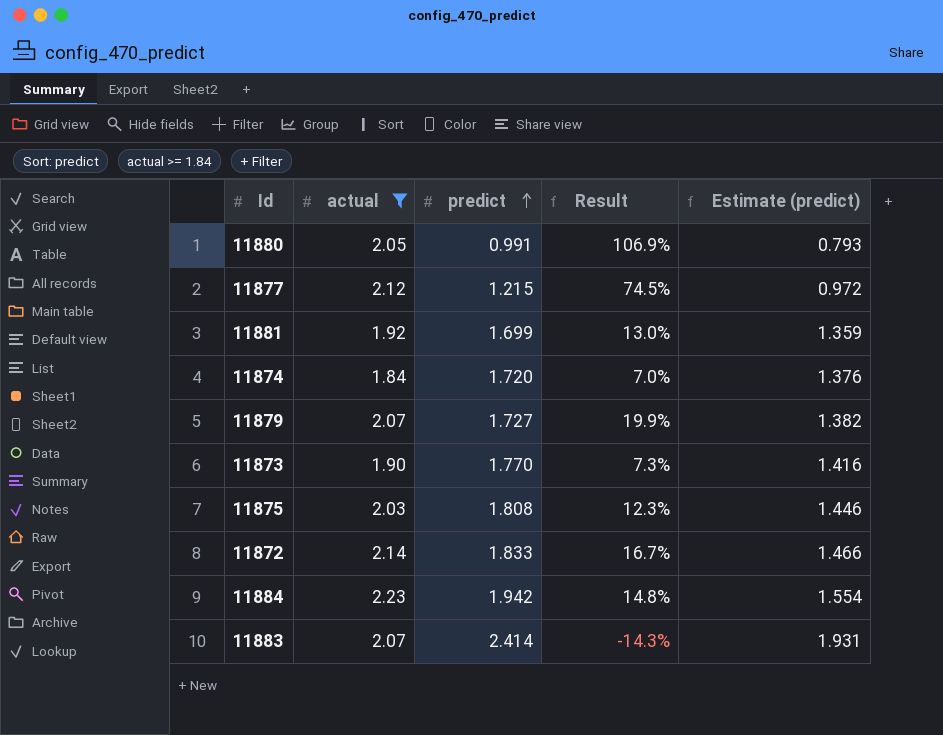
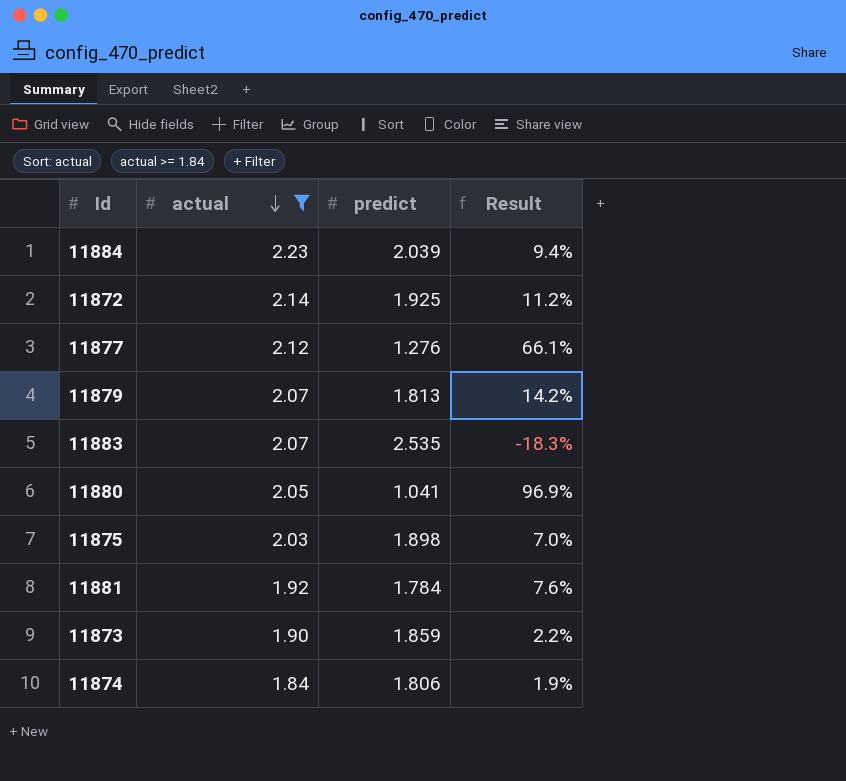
row order: predict ascending -> actual descending
column Estimate (predict) | formula: [predict] * 0.8 -> none
11884 | predict: 1.942 -> 2.039
11884 | Result: 14.8% -> 9.4%
11872 | predict: 1.833 -> 1.925
11872 | Result: 16.7% -> 11.2%
11877 | predict: 1.215 -> 1.276
11877 | Result: 74.5% -> 66.1%
11879 | predict: 1.727 -> 1.813
11879 | Result: 19.9% -> 14.2%
11883 | predict: 2.414 -> 2.535
11883 | Result: -14.3% -> -18.3%
11880 | predict: 0.991 -> 1.041
11880 | Result: 106.9% -> 96.9%
11875 | predict: 1.808 -> 1.898
11875 | Result: 12.3% -> 7.0%
11881 | predict: 1.699 -> 1.784
11881 | Result: 13.0% -> 7.6%
11873 | predict: 1.770 -> 1.859
11873 | Result: 7.3% -> 2.2%
11874 | predict: 1.720 -> 1.806
11874 | Result: 7.0% -> 1.9%

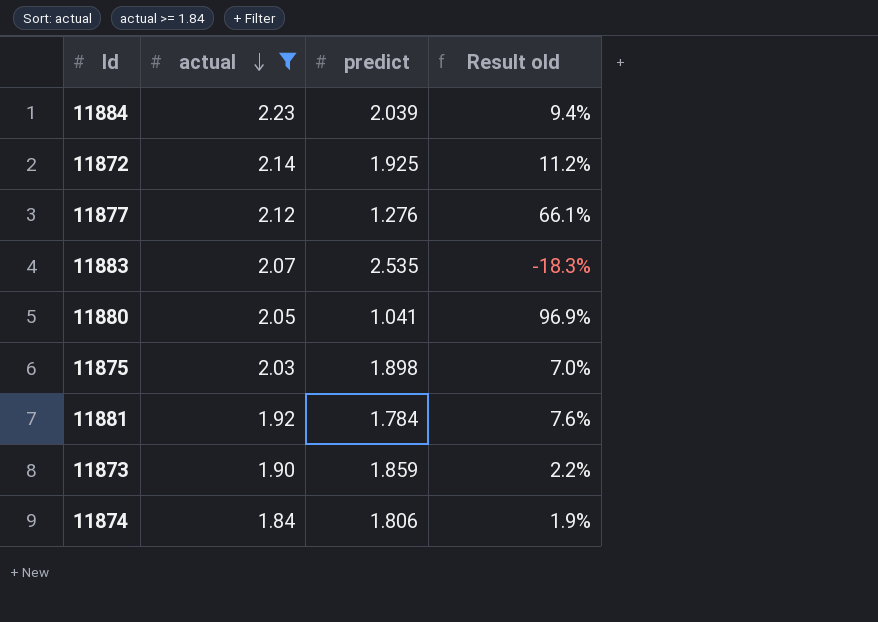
column name: Result -> Result old
row 11879: 2.07 | 1.813 | 14.2% -> none

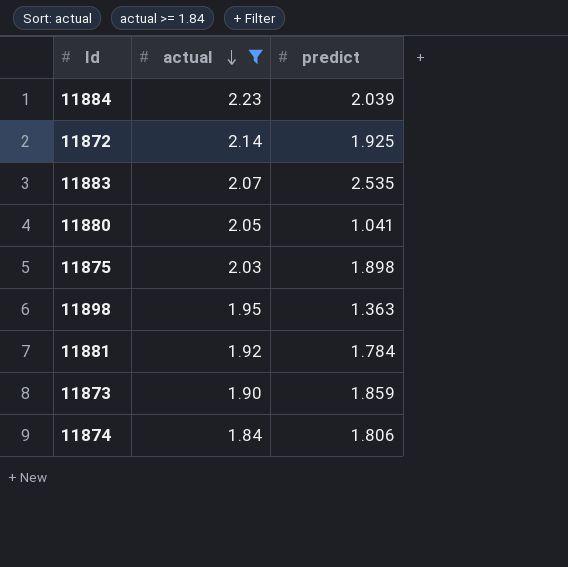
column Result old | formula: ([actual] - [predict]) / [predict] -> none
row 11877: 2.12 | 1.276 | 66.1% -> none
row 11898: none -> 1.95 | 1.363

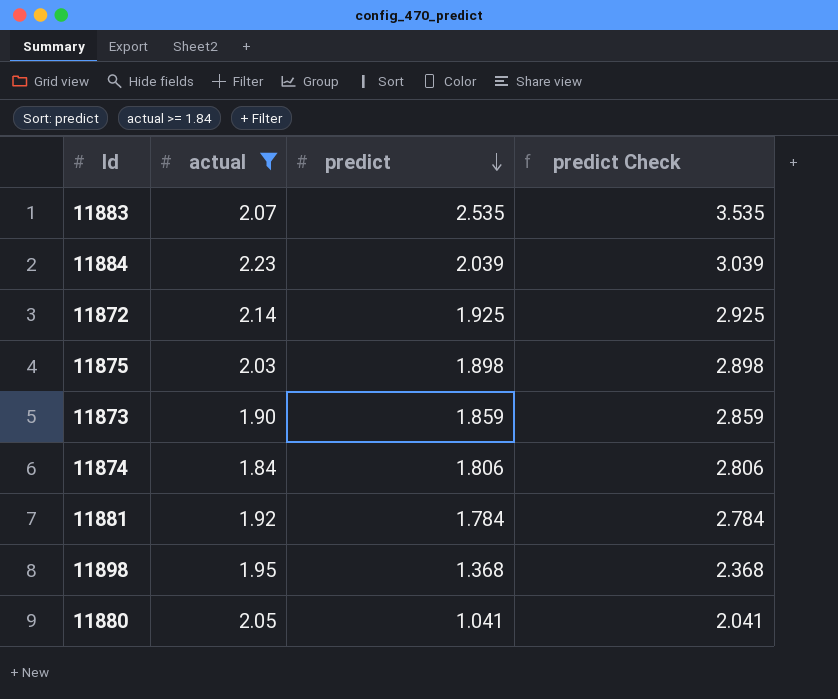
row order: actual descending -> predict descending
column predict Check | formula: none -> [predict] + 1
11898 | predict: 1.363 -> 1.368

